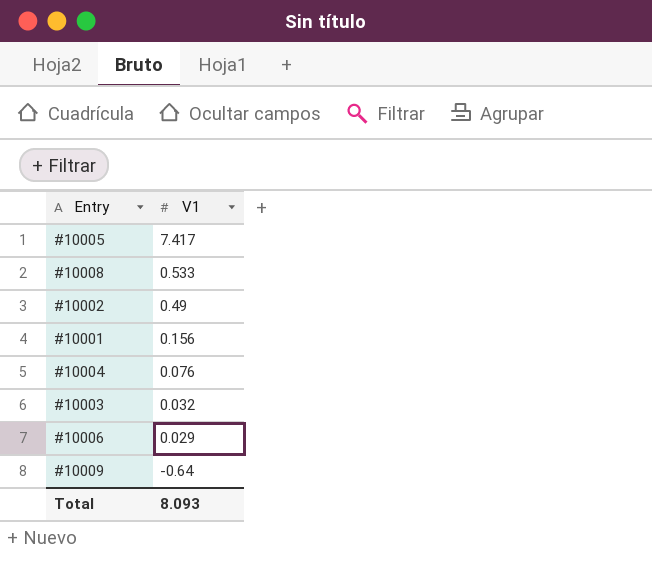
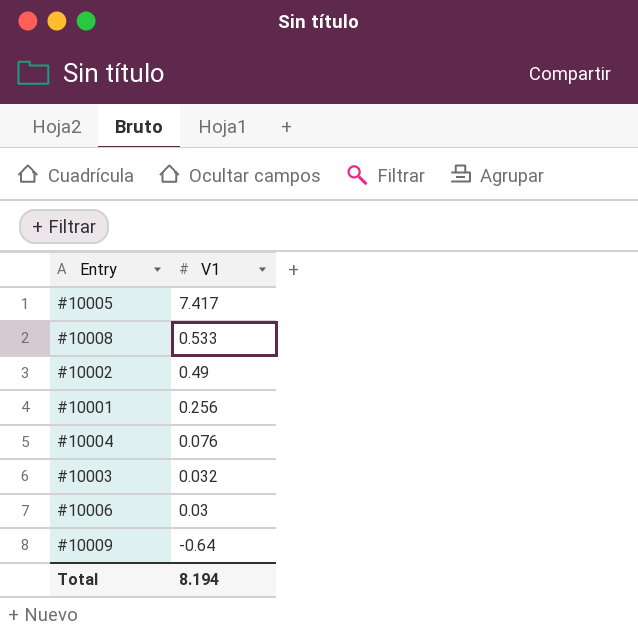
#10001 | V1: 0.156 -> 0.256
#10006 | V1: 0.029 -> 0.03
Total | V1: 8.093 -> 8.194

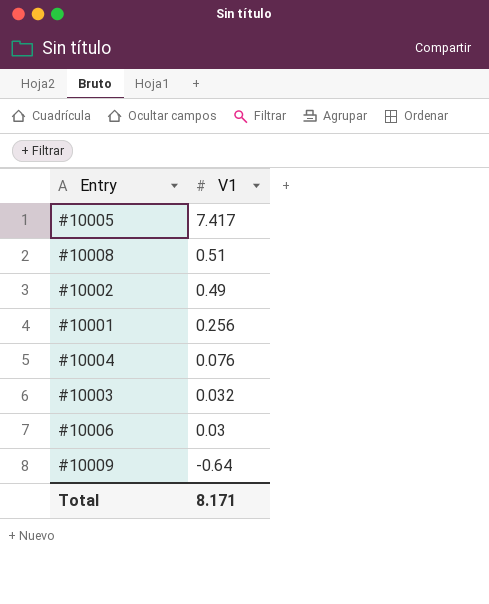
#10008 | V1: 0.533 -> 0.51
Total | V1: 8.194 -> 8.171

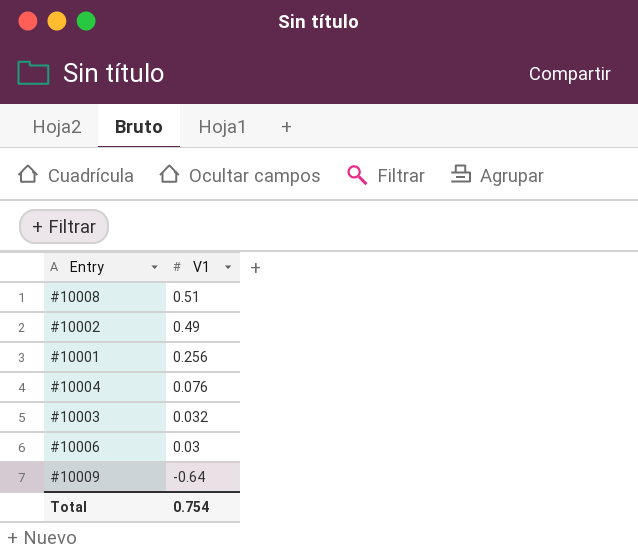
row #10005: 7.417 -> none
Total | V1: 8.171 -> 0.754

